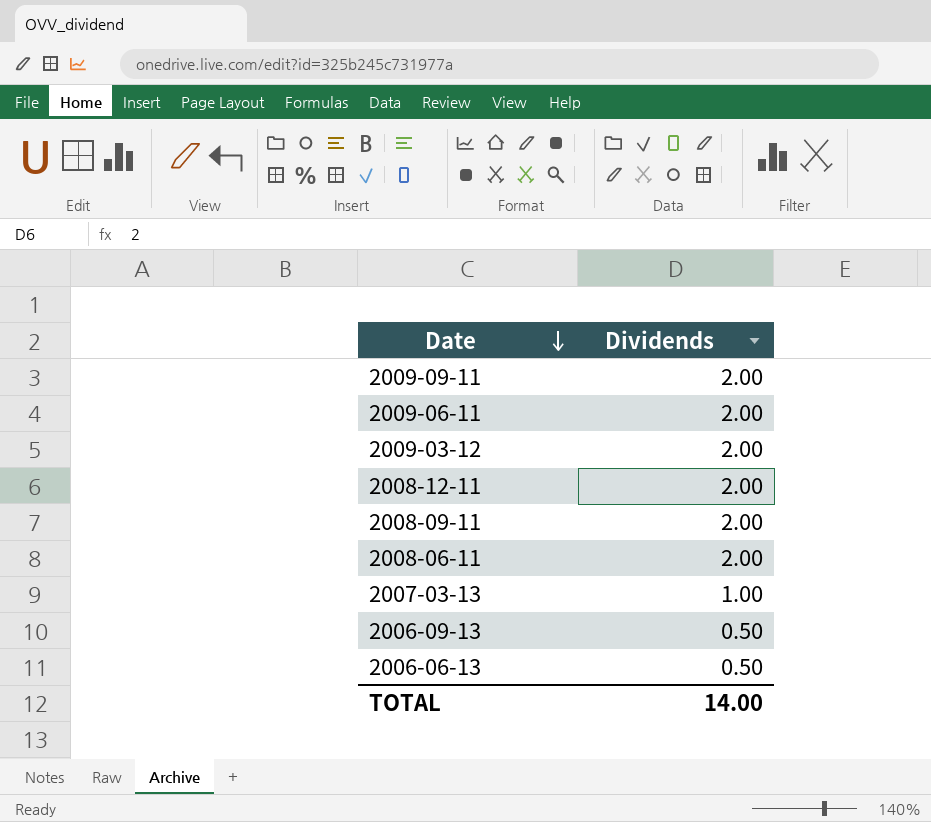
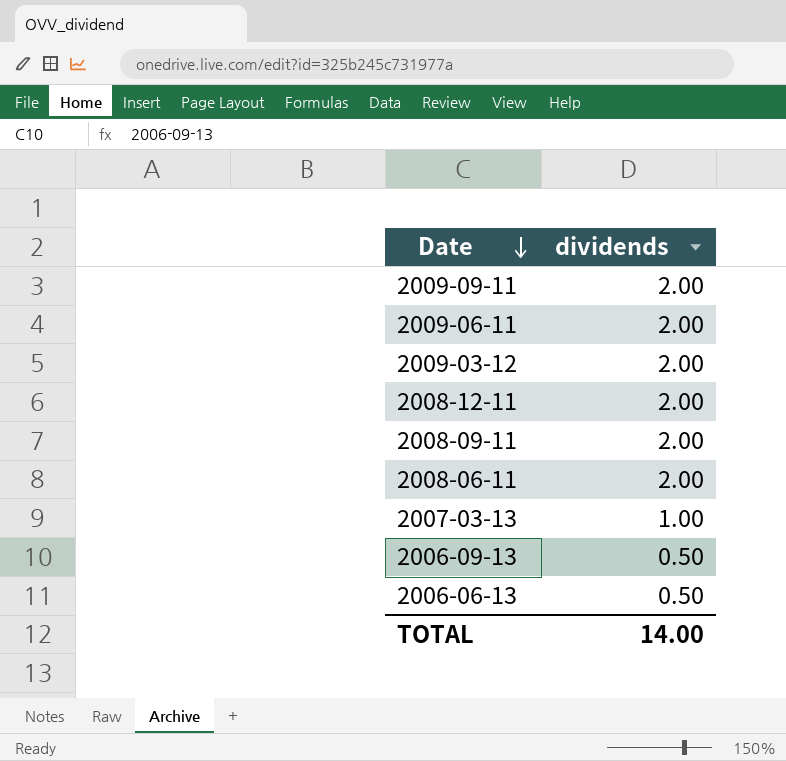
column name: Dividends -> dividends

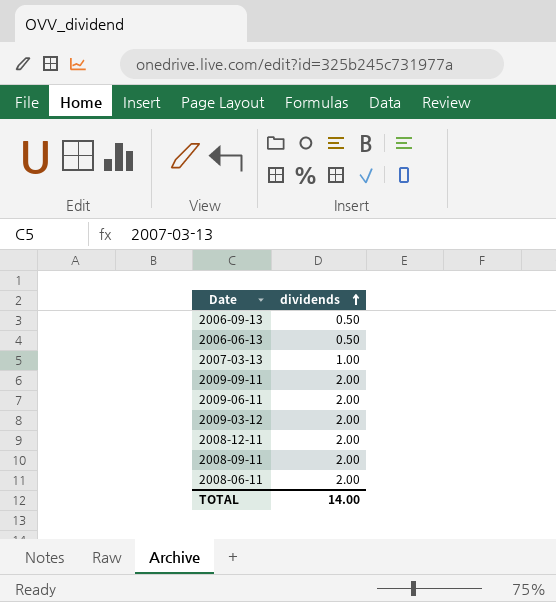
row order: Date descending -> dividends ascending

